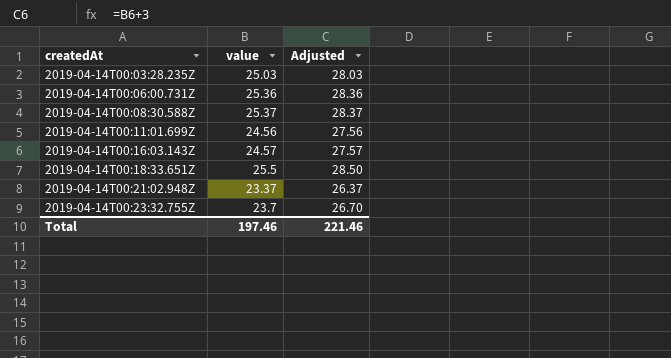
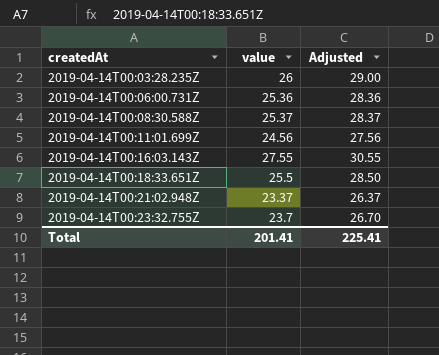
2019-04-14T00:03:28.235Z | value: 25.03 -> 26
2019-04-14T00:03:28.235Z | Adjusted: 28.03 -> 29.00
2019-04-14T00:16:03.143Z | value: 24.57 -> 27.55
2019-04-14T00:16:03.143Z | Adjusted: 27.57 -> 30.55
Total | value: 197.46 -> 201.41
Total | Adjusted: 221.46 -> 225.41

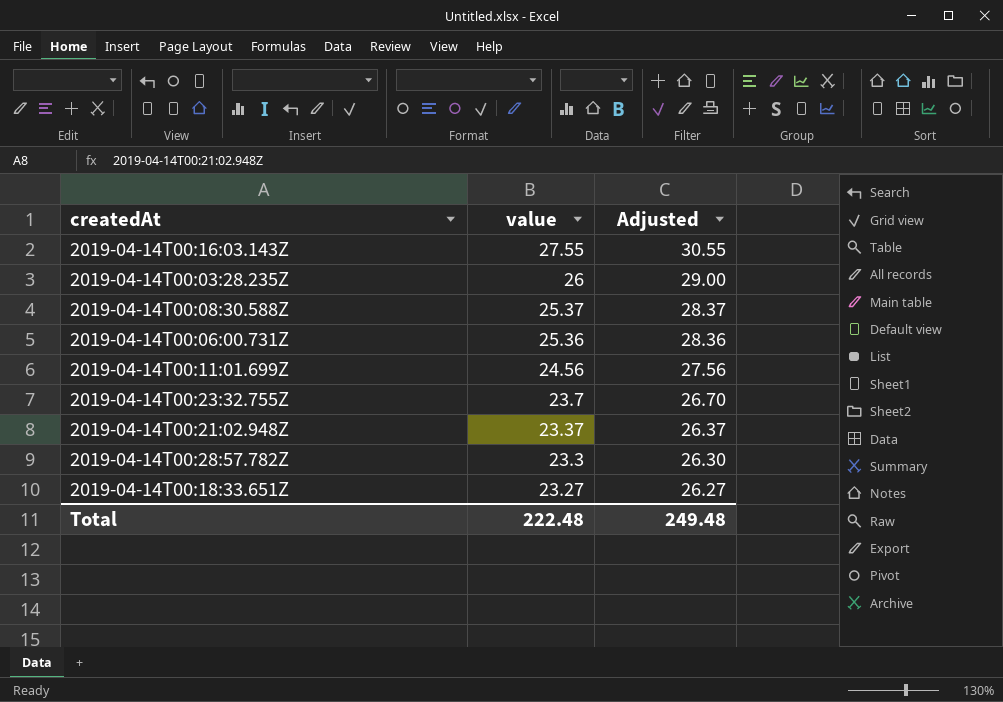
row order: createdAt ascending -> value descending
row 2019-04-14T00:28:57.782Z: none -> 23.3 | 26.30
2019-04-14T00:18:33.651Z | value: 25.5 -> 23.27
2019-04-14T00:18:33.651Z | Adjusted: 28.50 -> 26.27
Total | value: 201.41 -> 222.48
Total | Adjusted: 225.41 -> 249.48

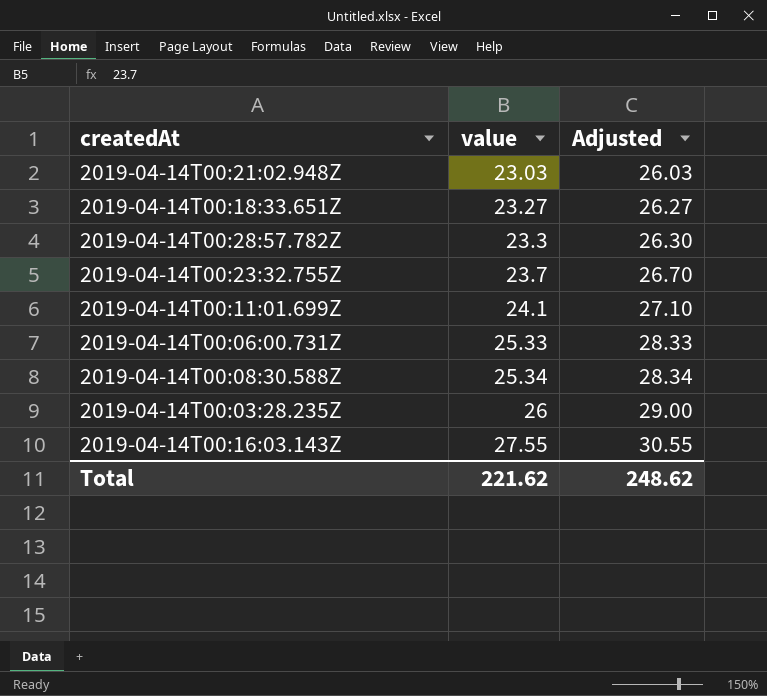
row order: value descending -> value ascending
2019-04-14T00:21:02.948Z | value: 23.37 -> 23.03
2019-04-14T00:21:02.948Z | Adjusted: 26.37 -> 26.03
2019-04-14T00:11:01.699Z | value: 24.56 -> 24.1
2019-04-14T00:11:01.699Z | Adjusted: 27.56 -> 27.10
2019-04-14T00:06:00.731Z | value: 25.36 -> 25.33
2019-04-14T00:06:00.731Z | Adjusted: 28.36 -> 28.33
2019-04-14T00:08:30.588Z | value: 25.37 -> 25.34
2019-04-14T00:08:30.588Z | Adjusted: 28.37 -> 28.34
Total | value: 222.48 -> 221.62
Total | Adjusted: 249.48 -> 248.62

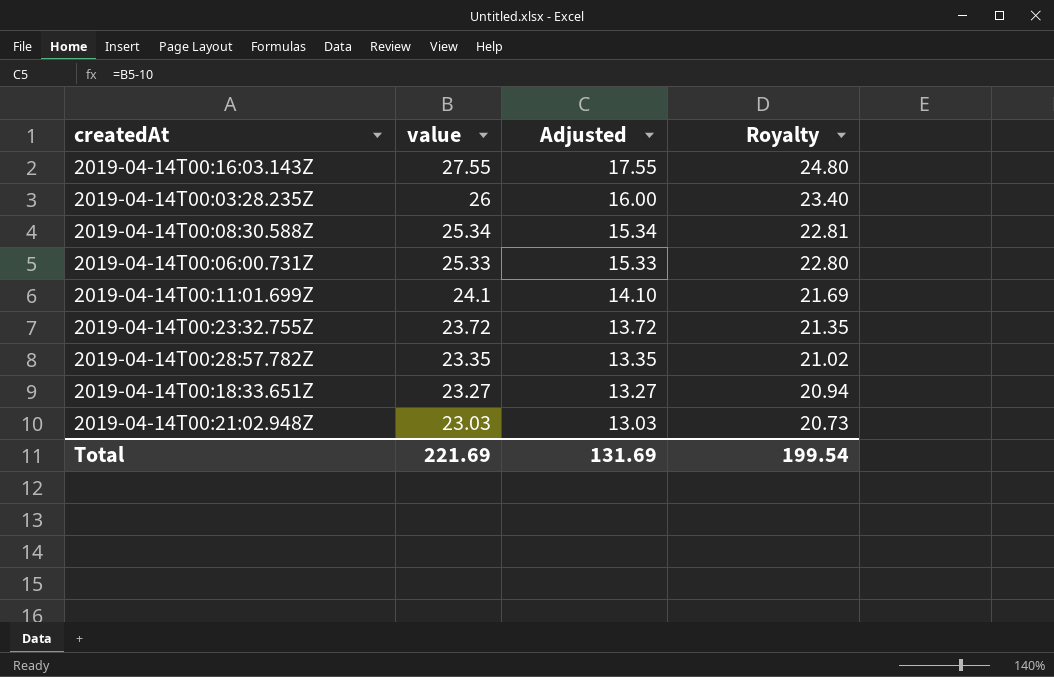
row order: value ascending -> value descending
column Adjusted | formula: [value] + 3 -> [value] - 10
column Royalty | formula: none -> [value] * 0.9
2019-04-14T00:23:32.755Z | value: 23.7 -> 23.72
2019-04-14T00:28:57.782Z | value: 23.3 -> 23.35
Total | value: 221.62 -> 221.69
Total | Adjusted: 248.62 -> 131.69

